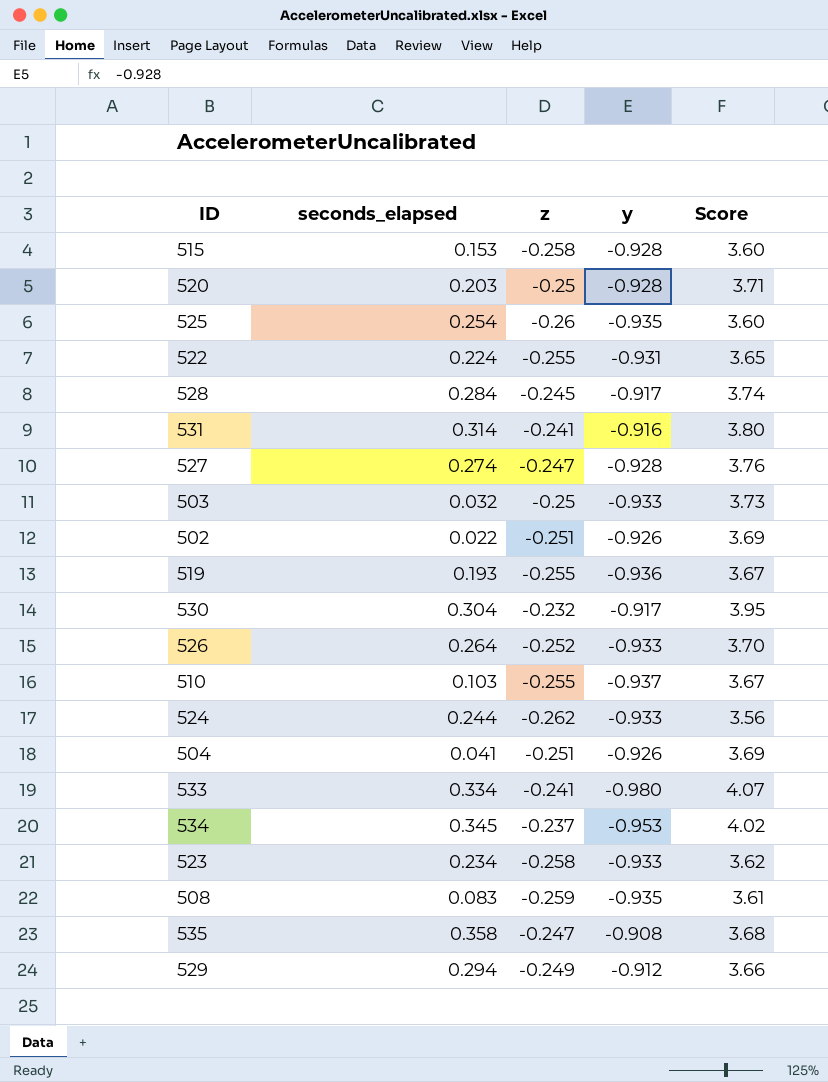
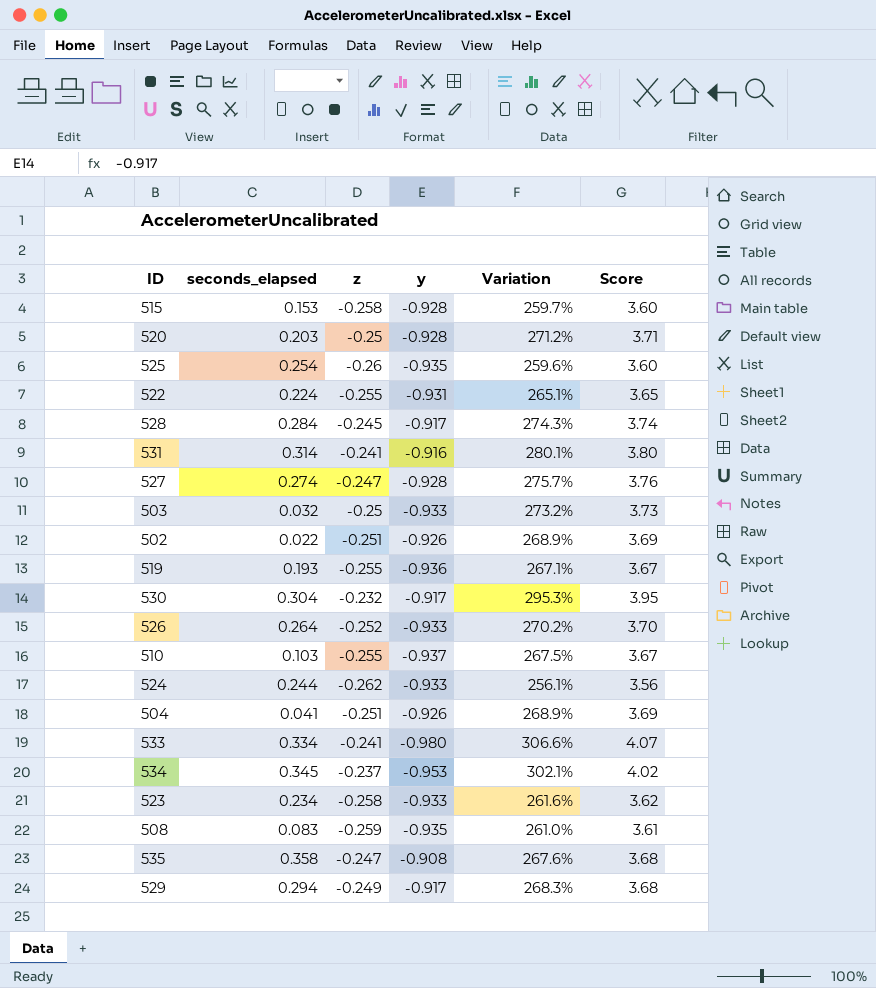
column Variation | formula: none -> ([y] - [z]) / [z]
529 | y: -0.912 -> -0.917
529 | Score: 3.66 -> 3.68

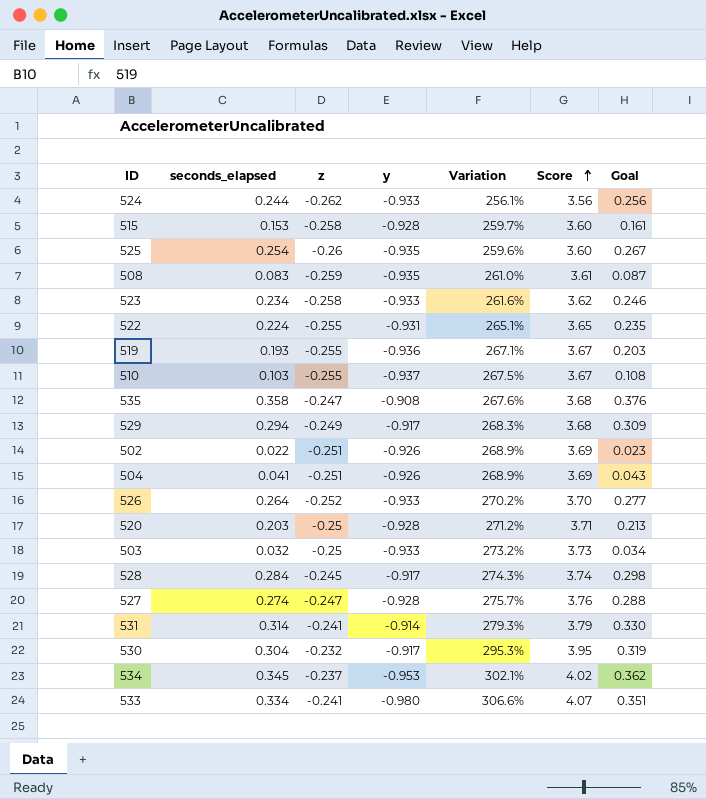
row order: none -> Score ascending
column Goal | formula: none -> [seconds_elapsed] * 1.05
531 | y: -0.916 -> -0.914
531 | Variation: 280.1% -> 279.3%
531 | Score: 3.80 -> 3.79

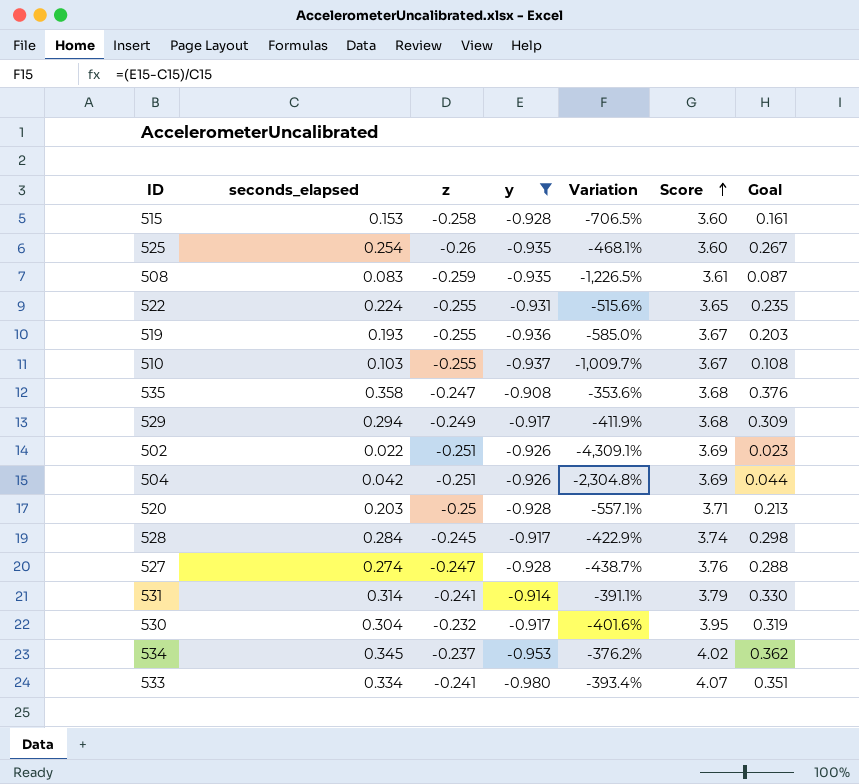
filter: none -> y != -0.933
column Variation | formula: ([y] - [z]) / [z] -> ([y] - [seconds_elapsed]) / [seconds_elapsed]
504 | seconds_elapsed: 0.041 -> 0.042
504 | Goal: 0.043 -> 0.044

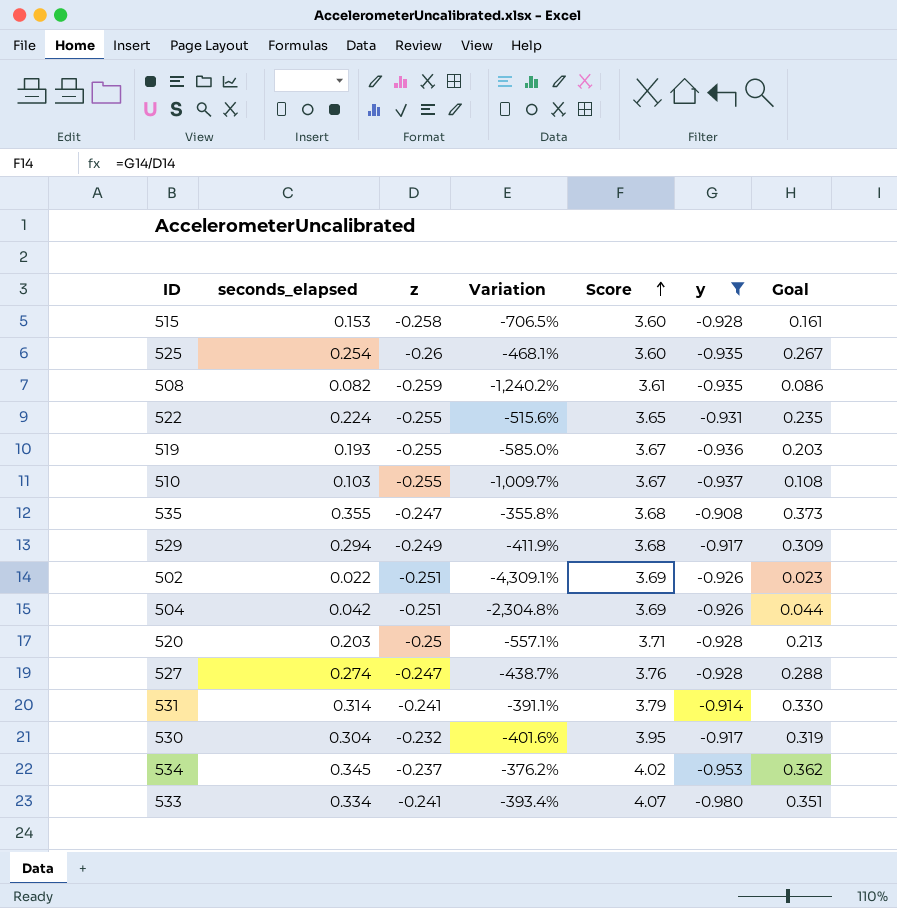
column y | position: 4 -> 6
row 528: 0.284 | -0.245 | -0.917 | -422.9% | 3.74 | 0.298 -> none
508 | seconds_elapsed: 0.083 -> 0.082
508 | Variation: -1,226.5% -> -1,240.2%
508 | Goal: 0.087 -> 0.086
535 | seconds_elapsed: 0.358 -> 0.355
535 | Variation: -353.6% -> -355.8%
535 | Goal: 0.376 -> 0.373

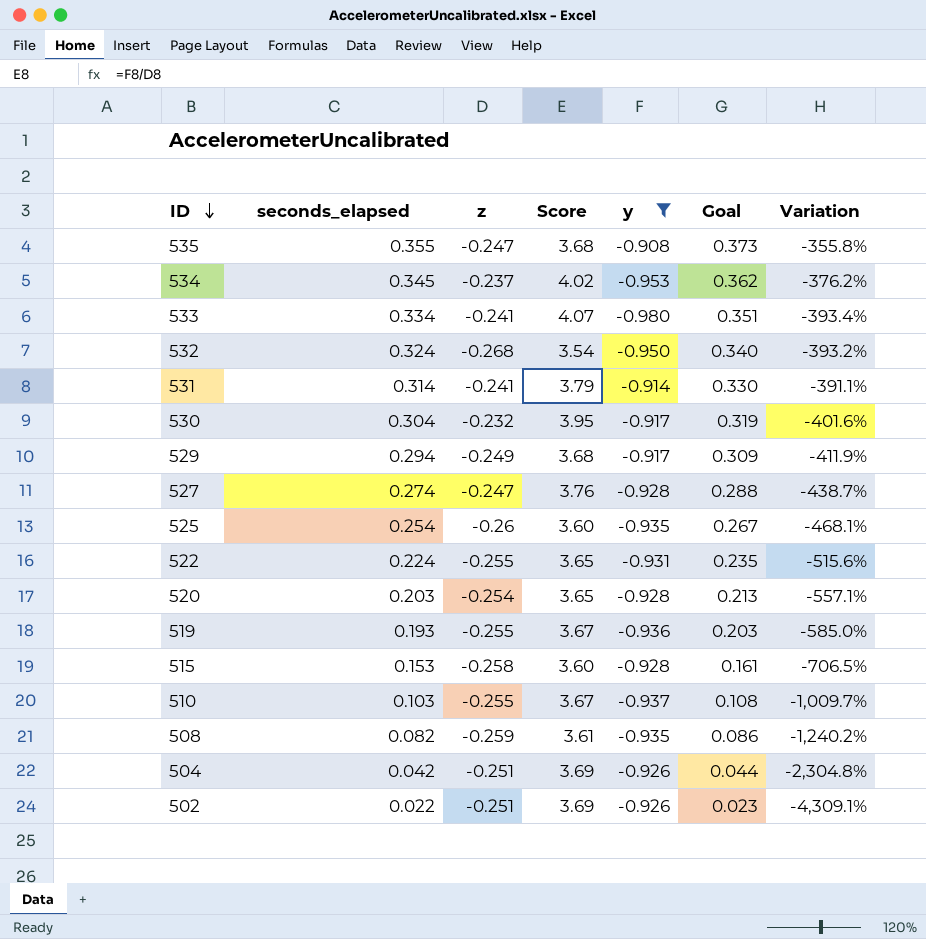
row order: Score ascending -> ID descending
column Variation | position: 4 -> 7
row 532: none -> 0.324 | -0.268 | 3.54 | -0.950 | 0.340 | -393.2%
520 | z: -0.25 -> -0.254
520 | Score: 3.71 -> 3.65

